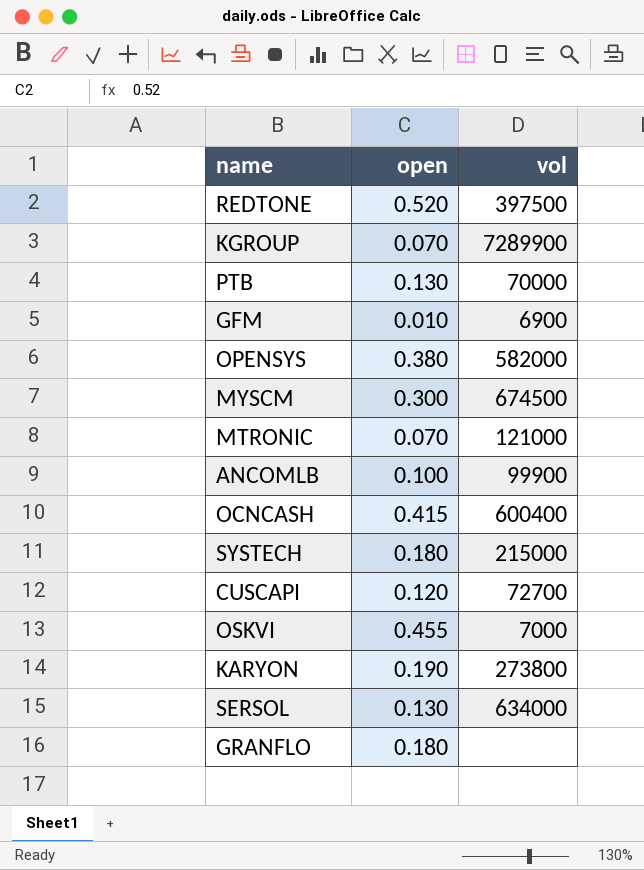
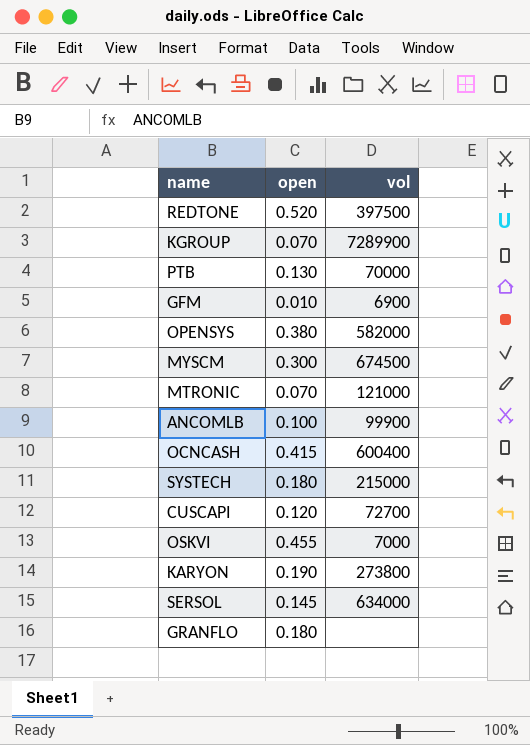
SERSOL | open: 0.130 -> 0.145

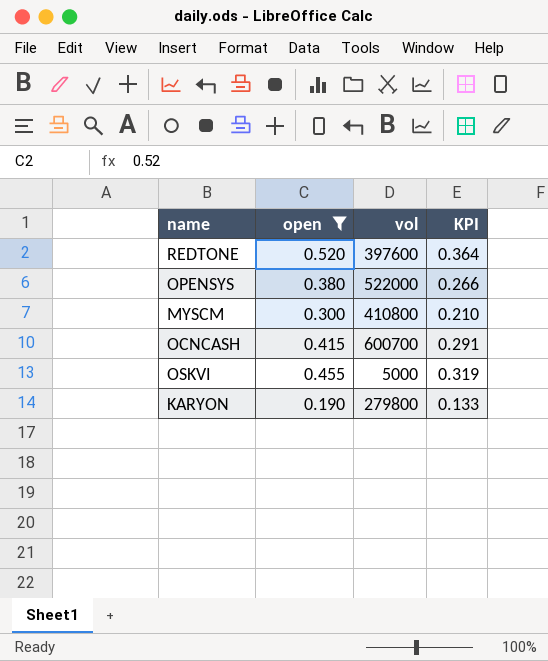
filter: none -> open >= 0.190
column KPI | formula: none -> [open] * 0.7
REDTONE | vol: 397500 -> 397600
OPENSYS | vol: 582000 -> 522000
MYSCM | vol: 674500 -> 410800
OCNCASH | vol: 600400 -> 600700
OSKVI | vol: 7000 -> 5000
KARYON | vol: 273800 -> 279800

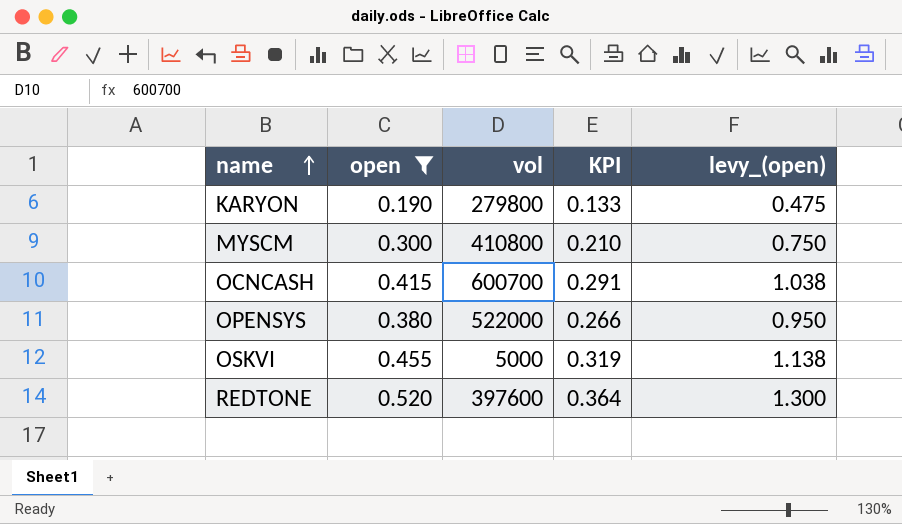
row order: none -> name ascending
column levy_(open) | formula: none -> [open] * 2.5

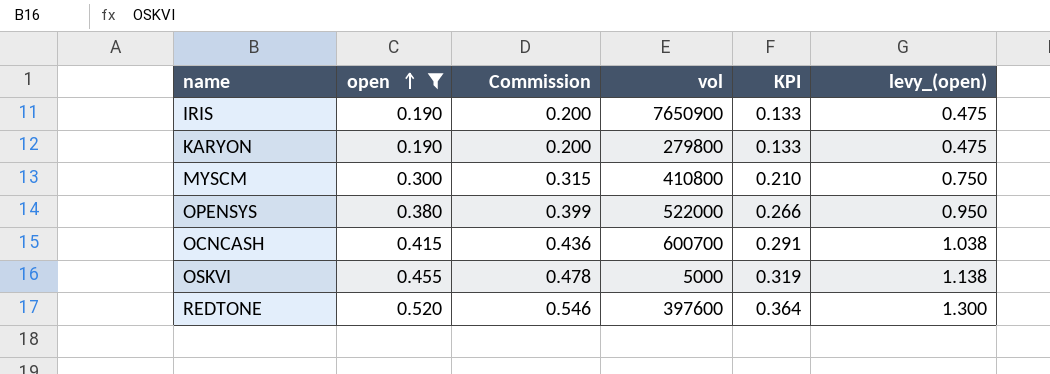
row order: name ascending -> open ascending
column Commission | formula: none -> [open] * 1.05
row IRIS: none -> 0.190 | 0.200 | 7650900 | 0.133 | 0.475

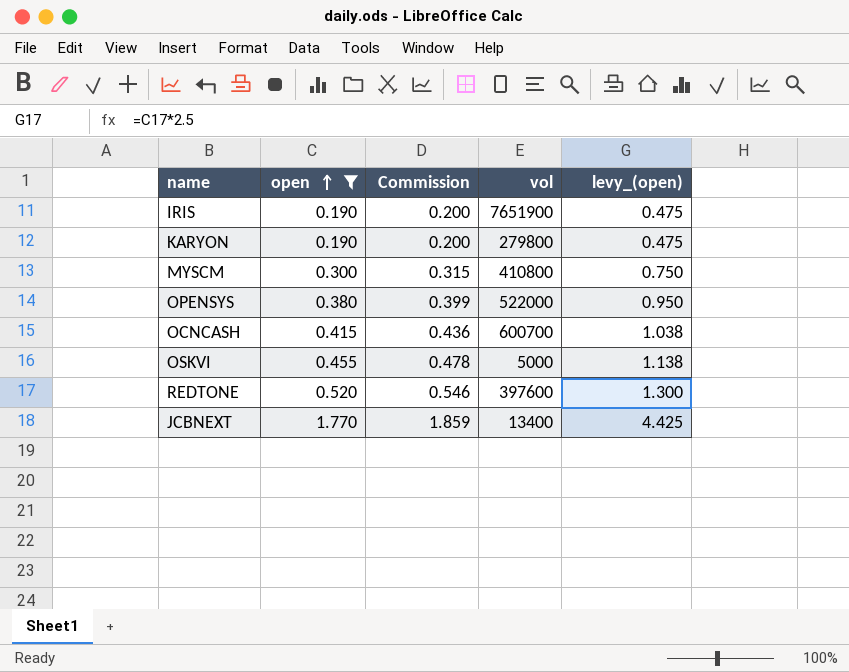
column KPI | formula: [open] * 0.7 -> none
IRIS | vol: 7650900 -> 7651900
row JCBNEXT: none -> 1.770 | 1.859 | 13400 | 4.425

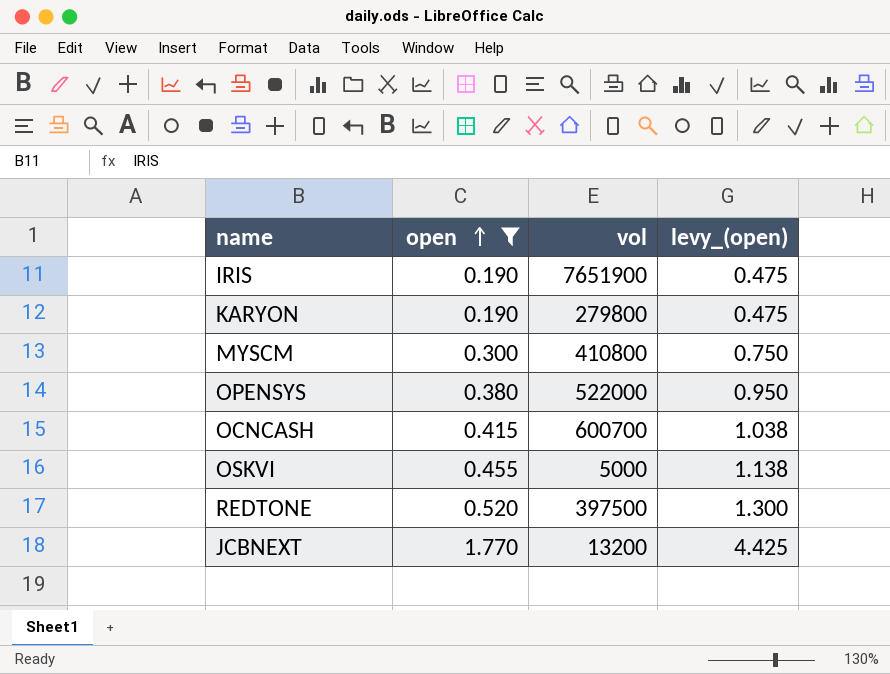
column Commission | formula: [open] * 1.05 -> none
REDTONE | vol: 397600 -> 397500
JCBNEXT | vol: 13400 -> 13200

